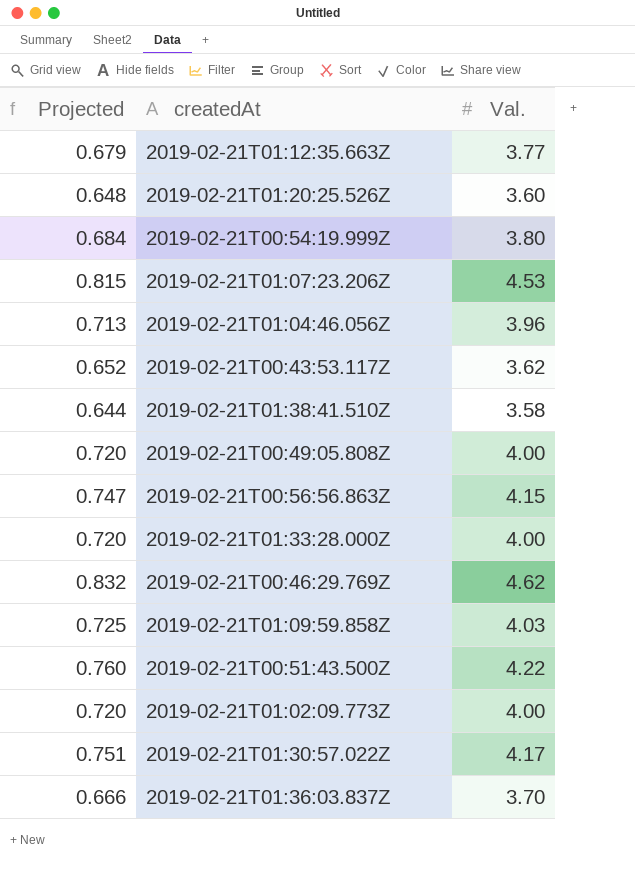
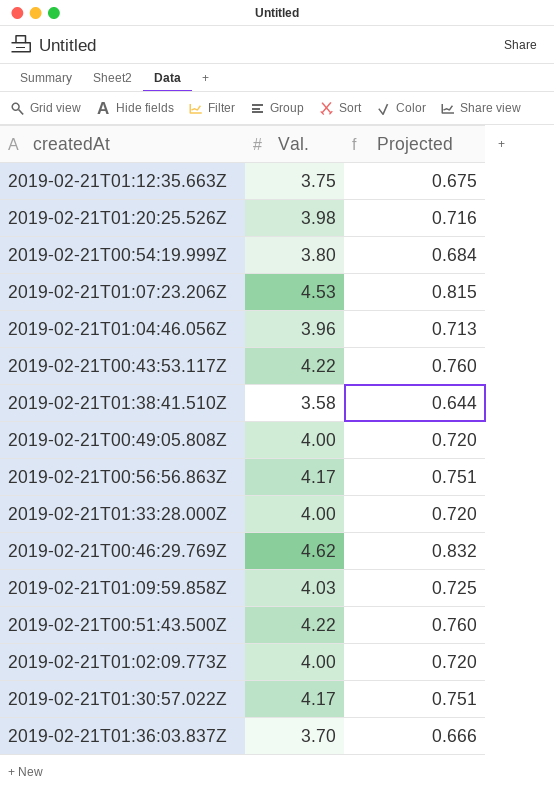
column Projected | position: 1 -> 3
2019-02-21T01:12:35.663Z | Val.: 3.77 -> 3.75
2019-02-21T01:12:35.663Z | Projected: 0.679 -> 0.675
2019-02-21T01:20:25.526Z | Val.: 3.60 -> 3.98
2019-02-21T01:20:25.526Z | Projected: 0.648 -> 0.716
2019-02-21T00:43:53.117Z | Val.: 3.62 -> 4.22
2019-02-21T00:43:53.117Z | Projected: 0.652 -> 0.760
2019-02-21T00:56:56.863Z | Val.: 4.15 -> 4.17
2019-02-21T00:56:56.863Z | Projected: 0.747 -> 0.751

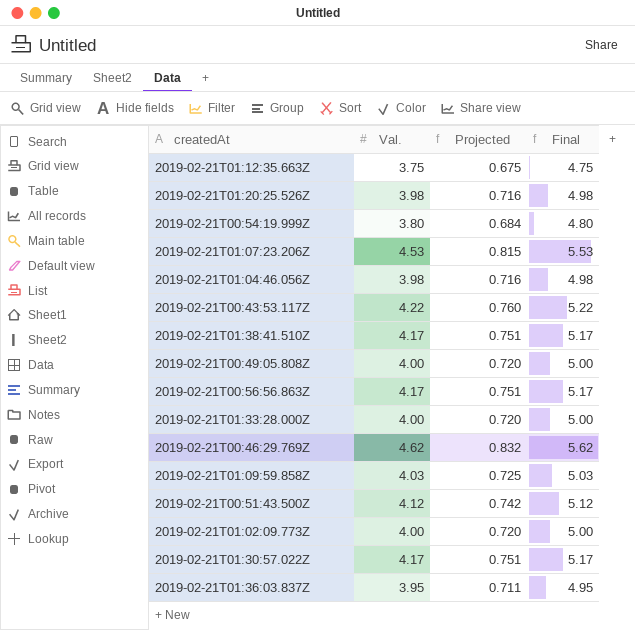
column Final | formula: none -> [Val.] + 1
2019-02-21T01:04:46.056Z | Val.: 3.96 -> 3.98
2019-02-21T01:04:46.056Z | Projected: 0.713 -> 0.716
2019-02-21T01:38:41.510Z | Val.: 3.58 -> 4.17
2019-02-21T01:38:41.510Z | Projected: 0.644 -> 0.751
2019-02-21T00:51:43.500Z | Val.: 4.22 -> 4.12
2019-02-21T00:51:43.500Z | Projected: 0.760 -> 0.742
2019-02-21T01:36:03.837Z | Val.: 3.70 -> 3.95
2019-02-21T01:36:03.837Z | Projected: 0.666 -> 0.711

